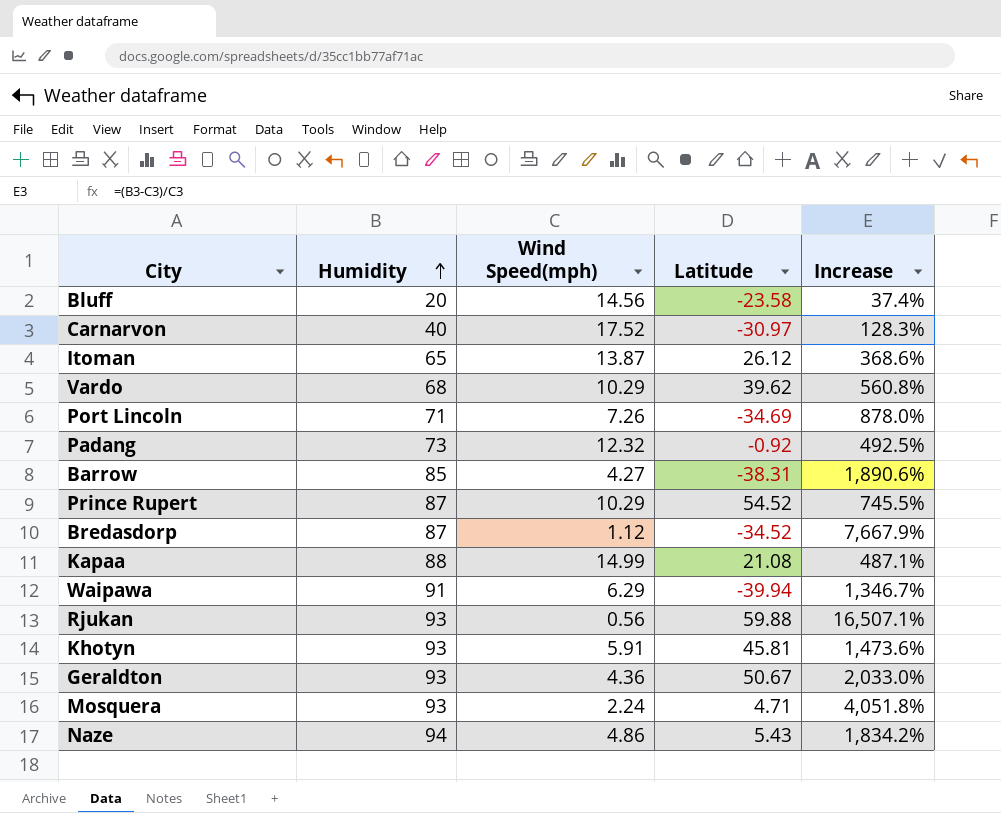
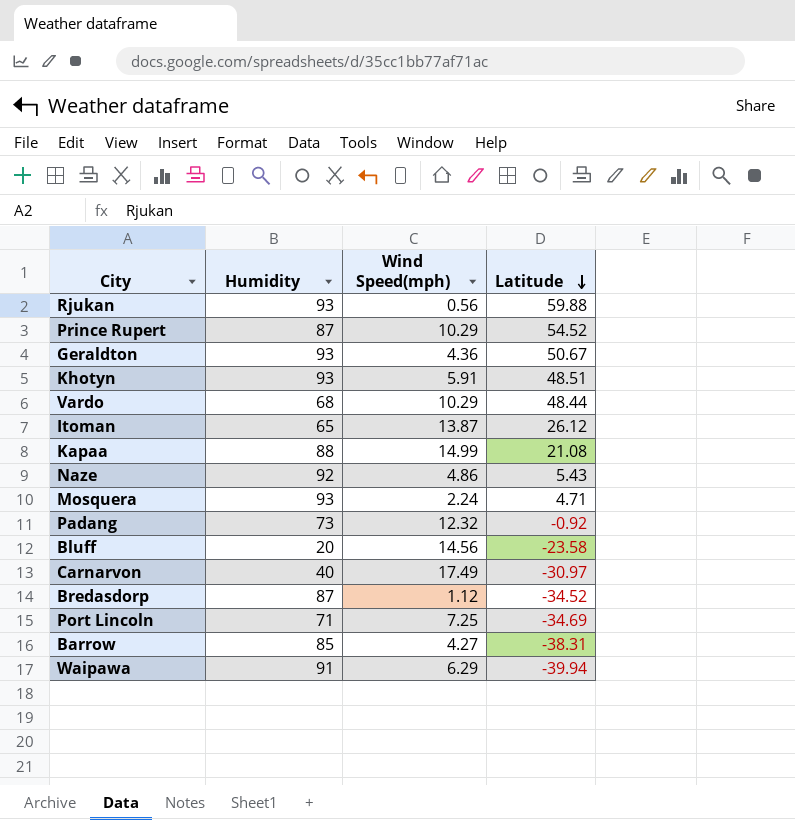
row order: Humidity ascending -> Latitude descending
column Increase | formula: ([Humidity] - [Wind Speed(mph)]) / [Wind Speed(mph)] -> none
Khotyn | Latitude: 45.81 -> 48.51
Vardo | Latitude: 39.62 -> 48.44
Naze | Humidity: 94 -> 92
Carnarvon | Wind Speed(mph): 17.52 -> 17.49
Port Lincoln | Wind Speed(mph): 7.26 -> 7.25

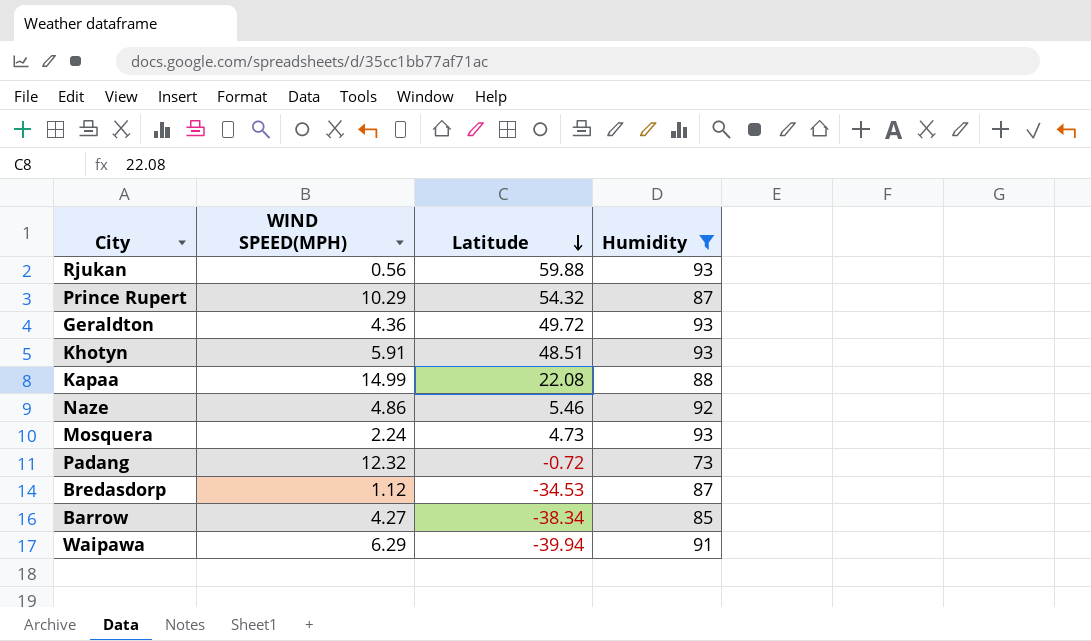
filter: none -> Humidity >= 73
column name: Wind Speed(mph) -> WIND SPEED(MPH)
column Humidity | position: 2 -> 4
Prince Rupert | Latitude: 54.52 -> 54.32
Geraldton | Latitude: 50.67 -> 49.72
Kapaa | Latitude: 21.08 -> 22.08
Naze | Latitude: 5.43 -> 5.46
Mosquera | Latitude: 4.71 -> 4.73
Padang | Latitude: -0.92 -> -0.72
Bredasdorp | Latitude: -34.52 -> -34.53
Barrow | Latitude: -38.31 -> -38.34

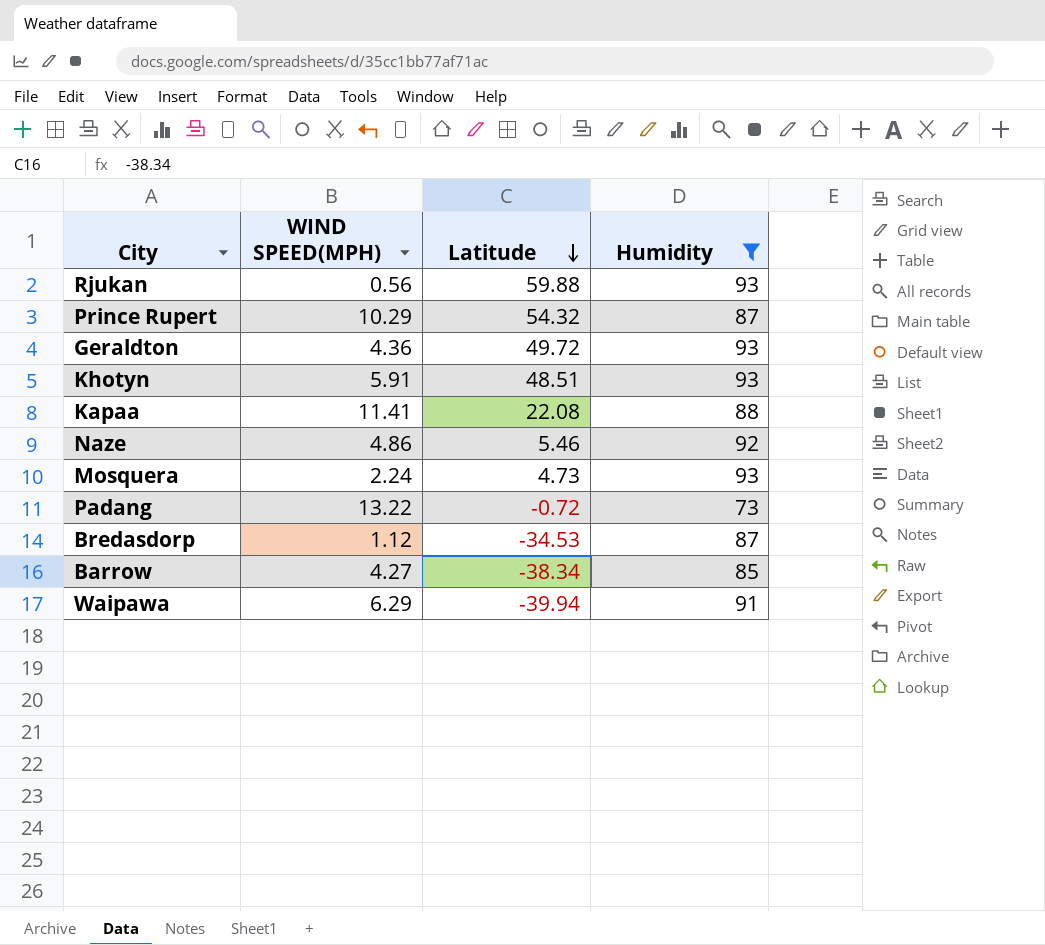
Kapaa | WIND SPEED(MPH): 14.99 -> 11.41
Padang | WIND SPEED(MPH): 12.32 -> 13.22

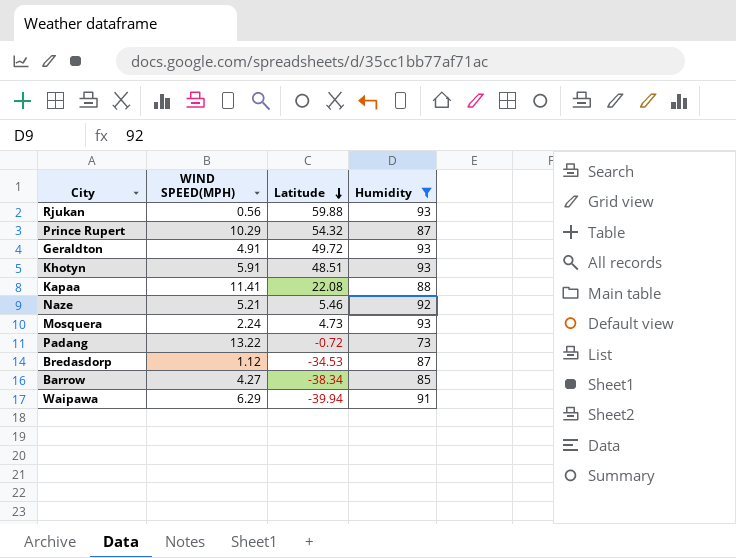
Geraldton | WIND SPEED(MPH): 4.36 -> 4.91
Naze | WIND SPEED(MPH): 4.86 -> 5.21

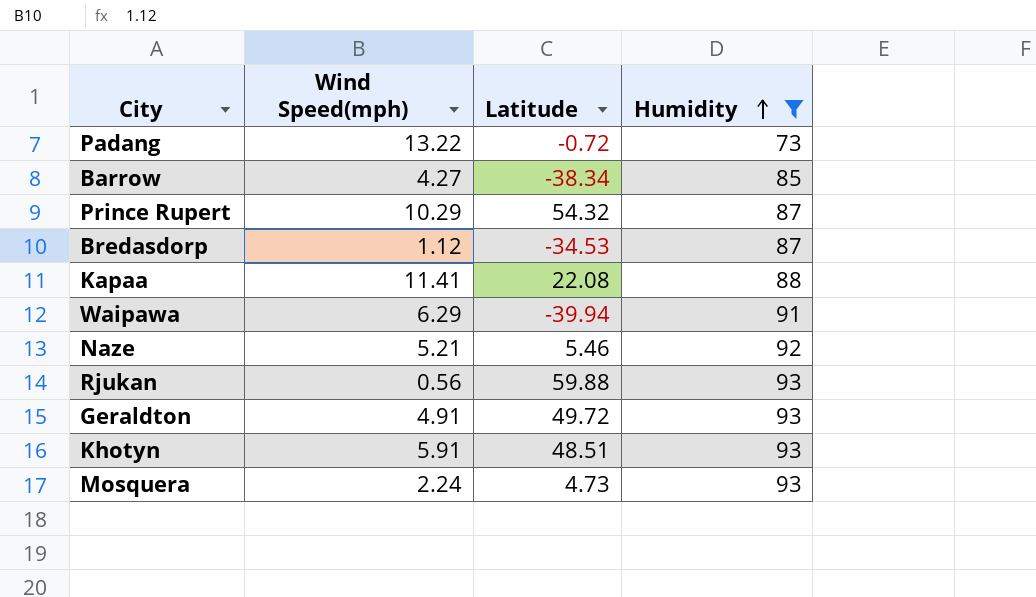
row order: Latitude descending -> Humidity ascending
column name: WIND SPEED(MPH) -> Wind Speed(mph)

